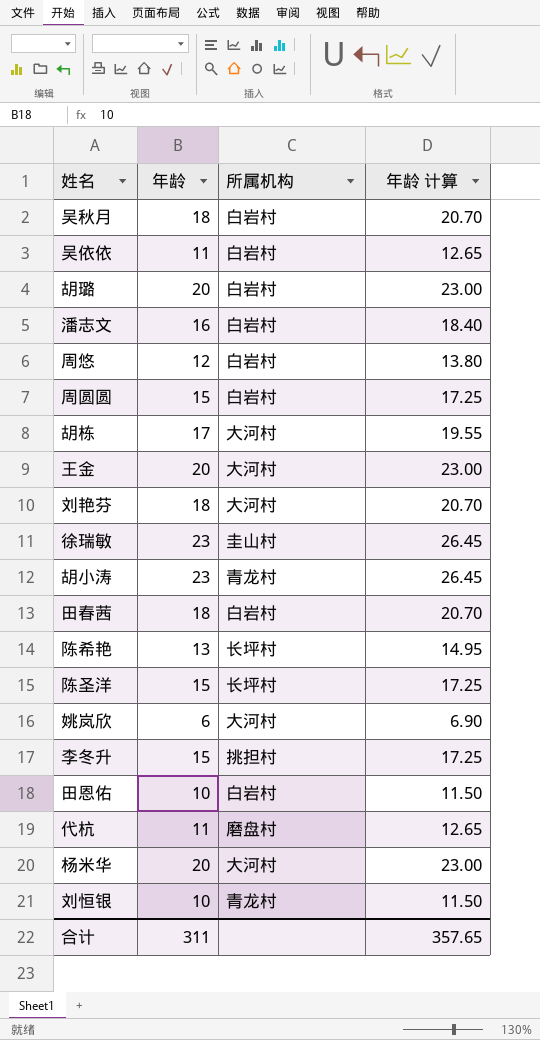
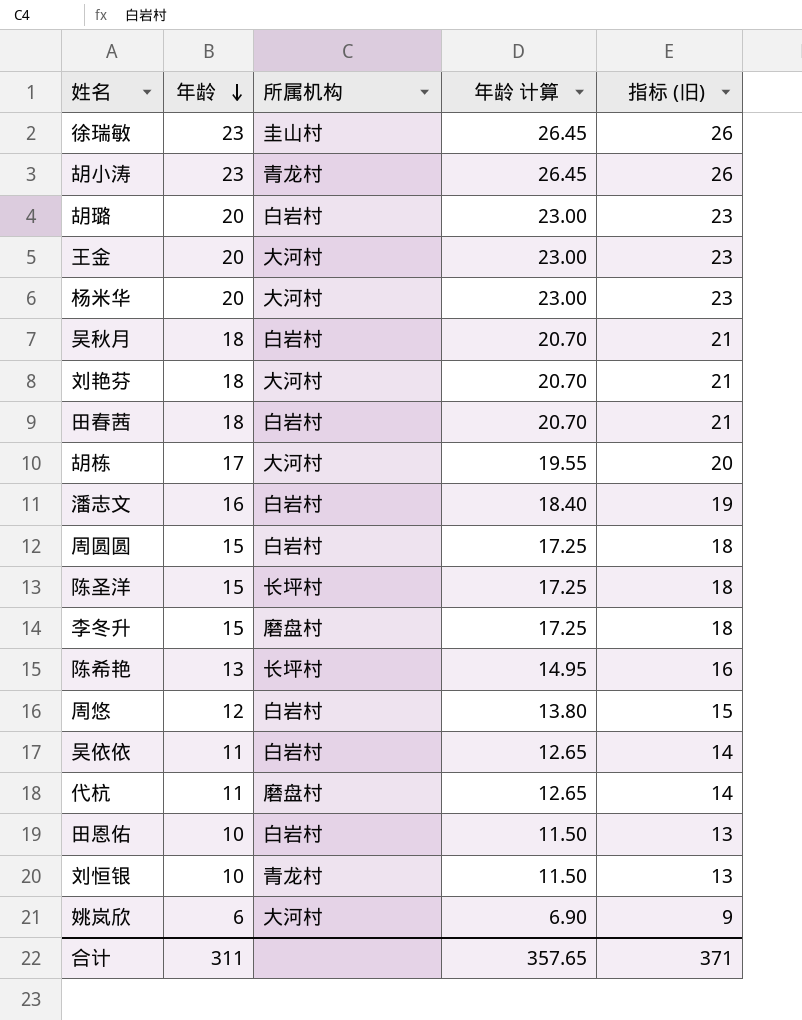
row order: none -> 年龄 descending
column 指标 (旧) | formula: none -> [年龄] + 3
李冬升 | 所属机构: 挑担村 -> 磨盘村

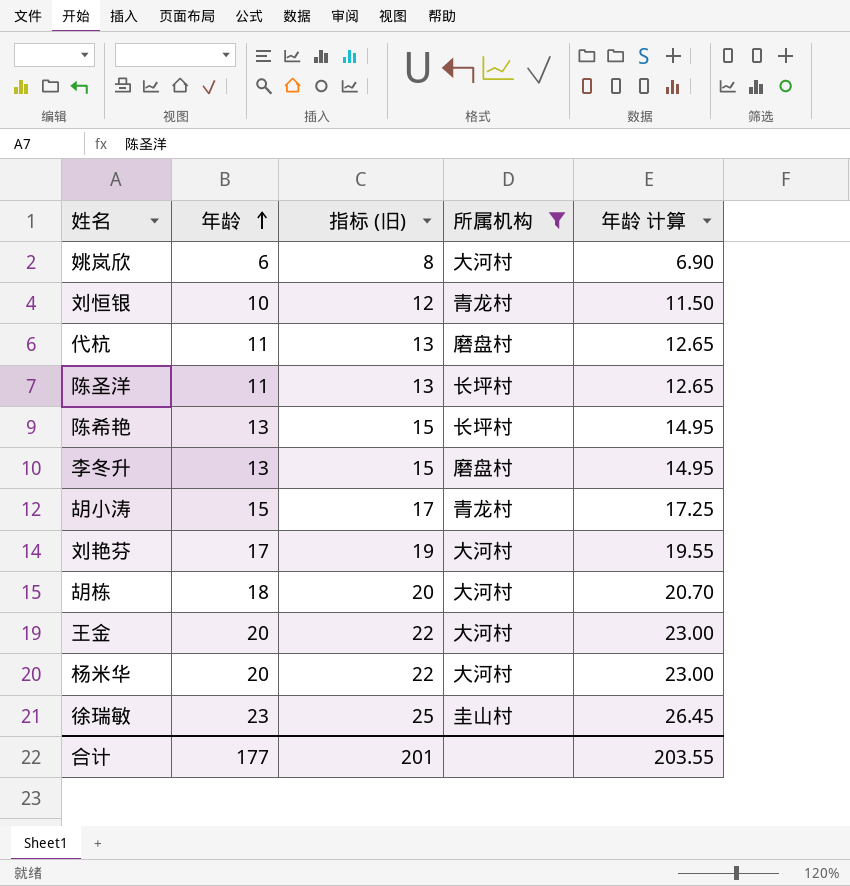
filter: none -> 所属机构 != 白岩村
row order: 年龄 descending -> 年龄 ascending
column 指标 (旧) | formula: [年龄] + 3 -> [年龄] + 2
column 指标 (旧) | position: 5 -> 3
陈圣洋 | 年龄: 15 -> 11
陈圣洋 | 年龄 计算: 17.25 -> 12.65
李冬升 | 年龄: 15 -> 13
李冬升 | 年龄 计算: 17.25 -> 14.95
胡小涛 | 年龄: 23 -> 15
胡小涛 | 年龄 计算: 26.45 -> 17.25
刘艳芬 | 年龄: 18 -> 17
刘艳芬 | 年龄 计算: 20.70 -> 19.55
胡栋 | 年龄: 17 -> 18
胡栋 | 年龄 计算: 19.55 -> 20.70
合计 | 年龄: 311 -> 177
合计 | 指标 (旧): 371 -> 201
合计 | 年龄 计算: 357.65 -> 203.55

